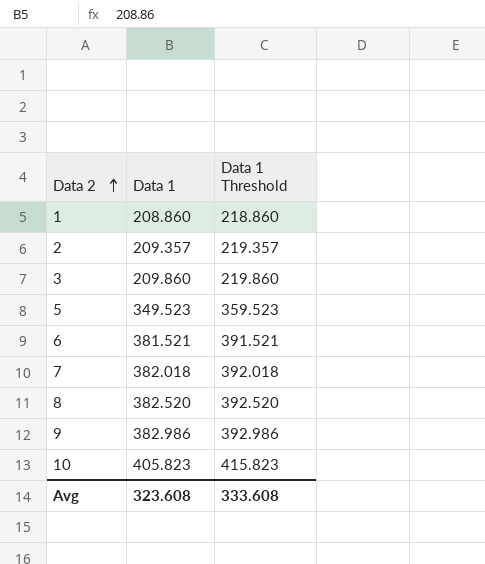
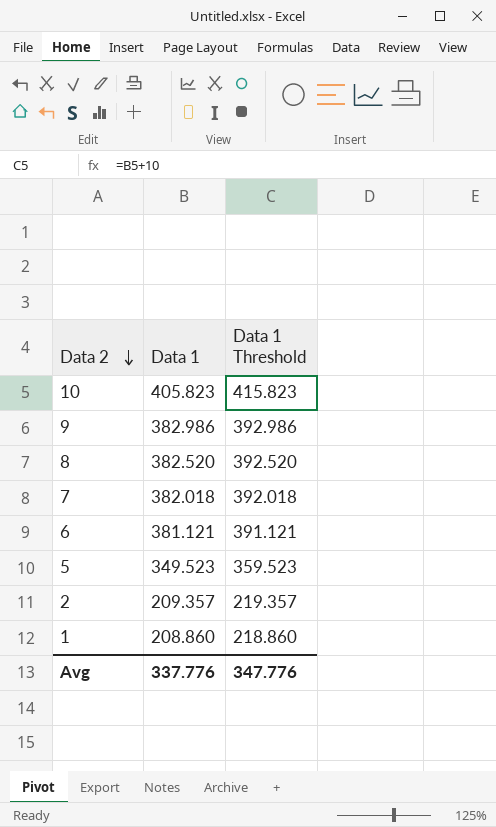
row order: Data 2 ascending -> Data 2 descending
row 3: 209.860 | 219.860 -> none
6 | Data 1: 381.521 -> 381.121
6 | Data 1 Threshold: 391.521 -> 391.121
Avg | Data 1: 323.608 -> 337.776
Avg | Data 1 Threshold: 333.608 -> 347.776

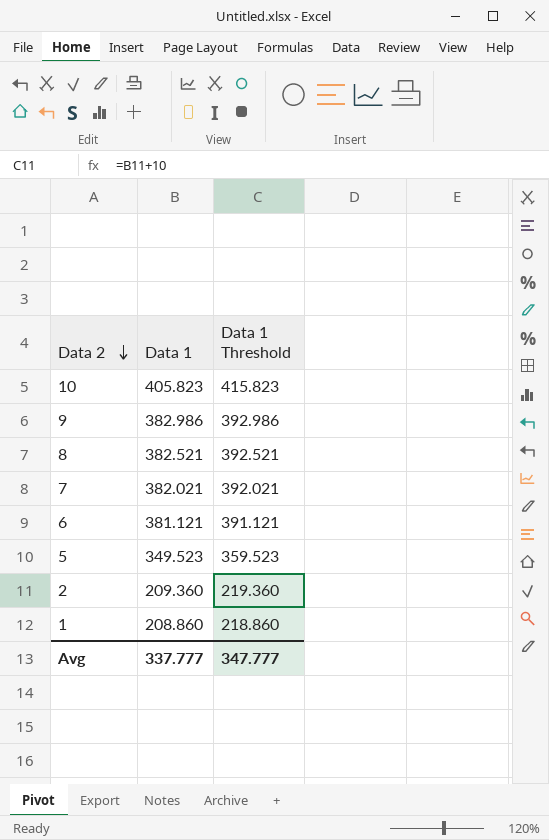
8 | Data 1: 382.520 -> 382.521
8 | Data 1 Threshold: 392.520 -> 392.521
7 | Data 1: 382.018 -> 382.021
7 | Data 1 Threshold: 392.018 -> 392.021
2 | Data 1: 209.357 -> 209.360
2 | Data 1 Threshold: 219.357 -> 219.360
Avg | Data 1: 337.776 -> 337.777
Avg | Data 1 Threshold: 347.776 -> 347.777

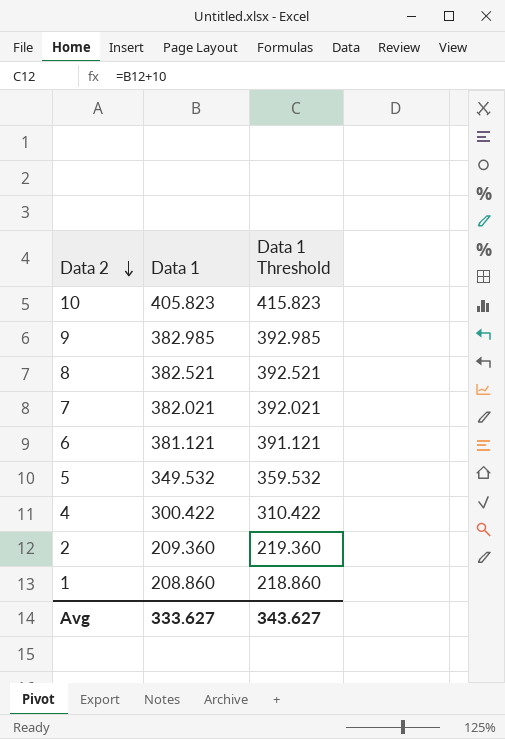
9 | Data 1: 382.986 -> 382.985
9 | Data 1 Threshold: 392.986 -> 392.985
5 | Data 1: 349.523 -> 349.532
5 | Data 1 Threshold: 359.523 -> 359.532
row 4: none -> 300.422 | 310.422
Avg | Data 1: 337.777 -> 333.627
Avg | Data 1 Threshold: 347.777 -> 343.627

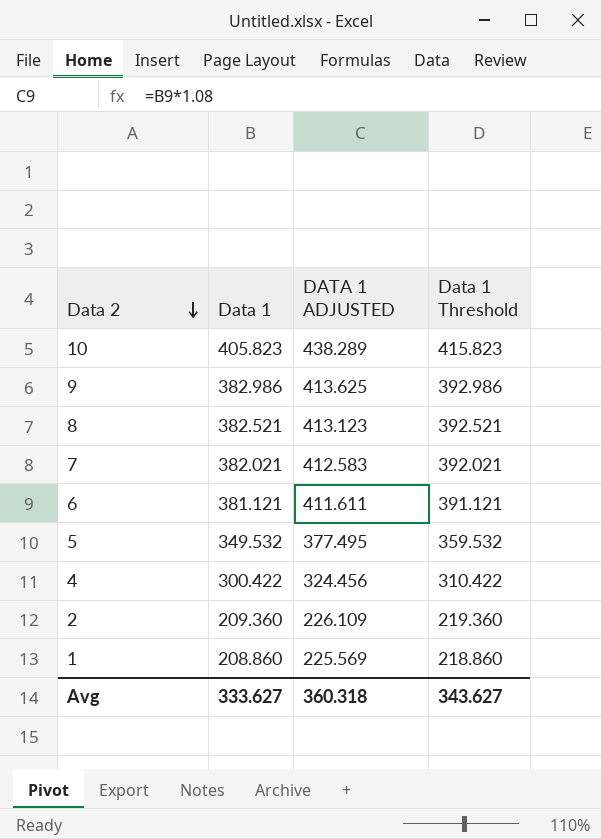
column DATA 1 ADJUSTED | formula: none -> [Data 1] * 1.08
9 | Data 1: 382.985 -> 382.986
9 | Data 1 Threshold: 392.985 -> 392.986

